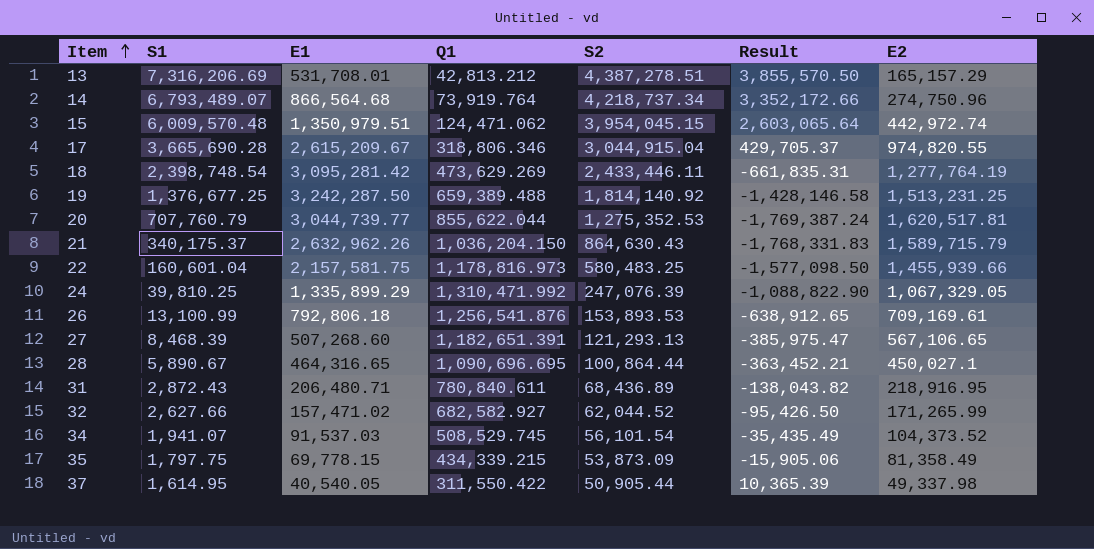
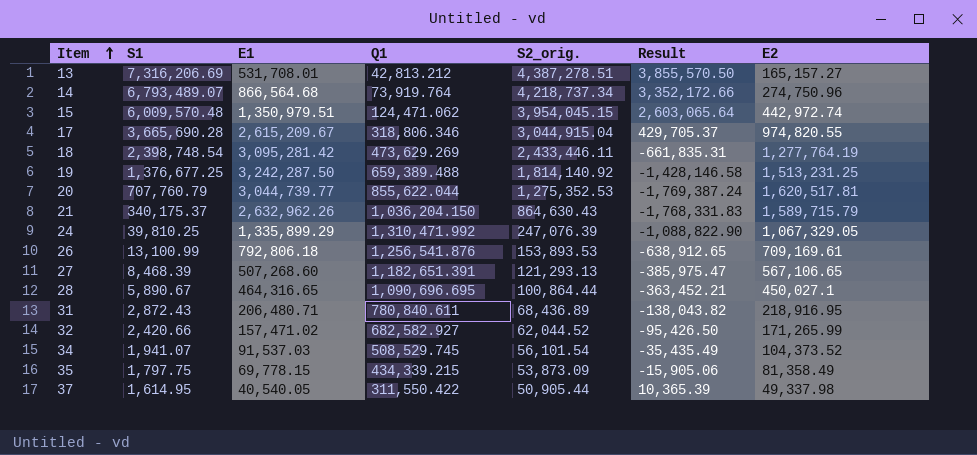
column name: S2 -> S2_orig.
row 22: 160,601.04 | 2,157,581.75 | 1,178,816.973 | 580,483.25 | -1,577,098.50 | 1,455,939.66 -> none
13 | E2: 165,157.29 -> 165,157.27
32 | S1: 2,627.66 -> 2,420.66

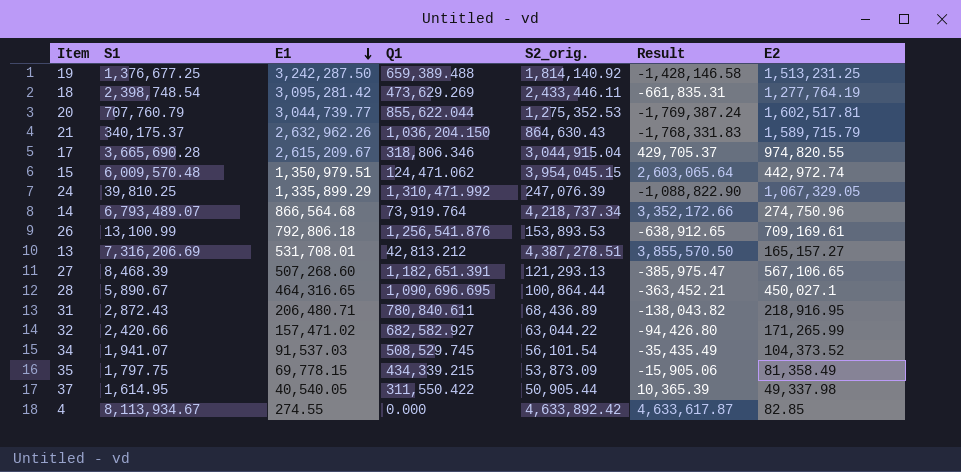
row order: Item ascending -> E1 descending
20 | E2: 1,620,517.81 -> 1,602,517.81
32 | S2_orig.: 62,044.52 -> 63,044.22
32 | Result: -95,426.50 -> -94,426.80
row 4: none -> 8,113,934.67 | 274.55 | 0.000 | 4,633,892.42 | 4,633,617.87 | 82.85

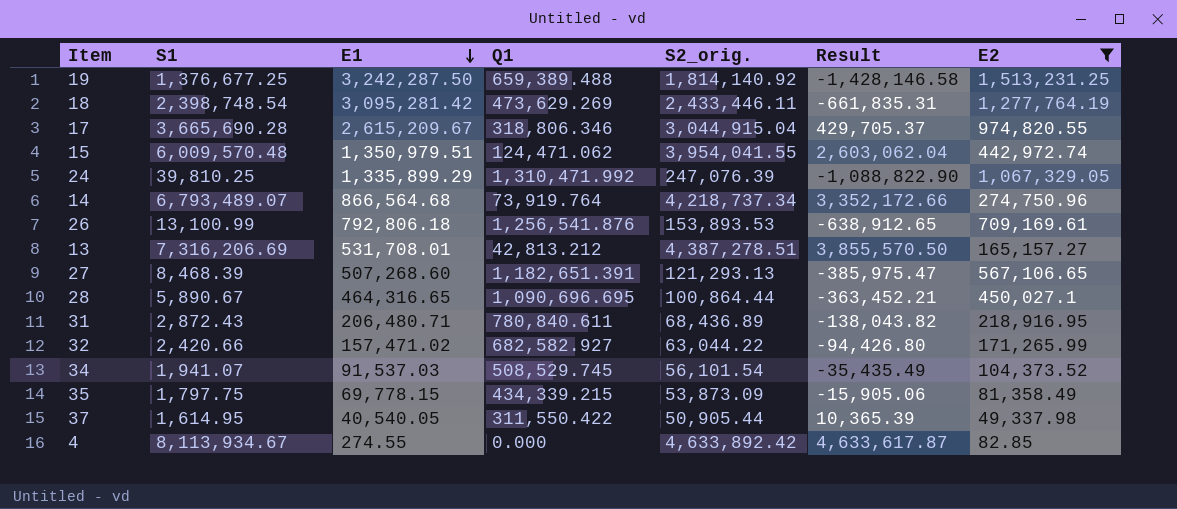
filter: none -> E2 <= 1,513,231.25
15 | S2_orig.: 3,954,045.15 -> 3,954,041.55
15 | Result: 2,603,065.64 -> 2,603,062.04

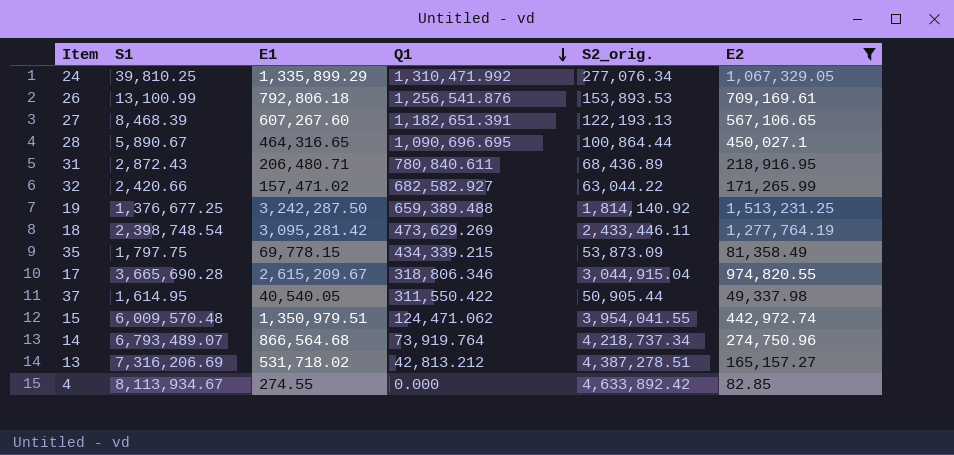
row order: E1 descending -> Q1 descending
column Result | formula: [S2_orig.] - [E1] -> none
row 34: 1,941.07 | 91,537.03 | 508,529.745 | 56,101.54 | -35,435.49 | 104,373.52 -> none
24 | S2_orig.: 247,076.39 -> 277,076.34
27 | E1: 507,268.60 -> 607,267.60
27 | S2_orig.: 121,293.13 -> 122,193.13
13 | E1: 531,708.01 -> 531,718.02

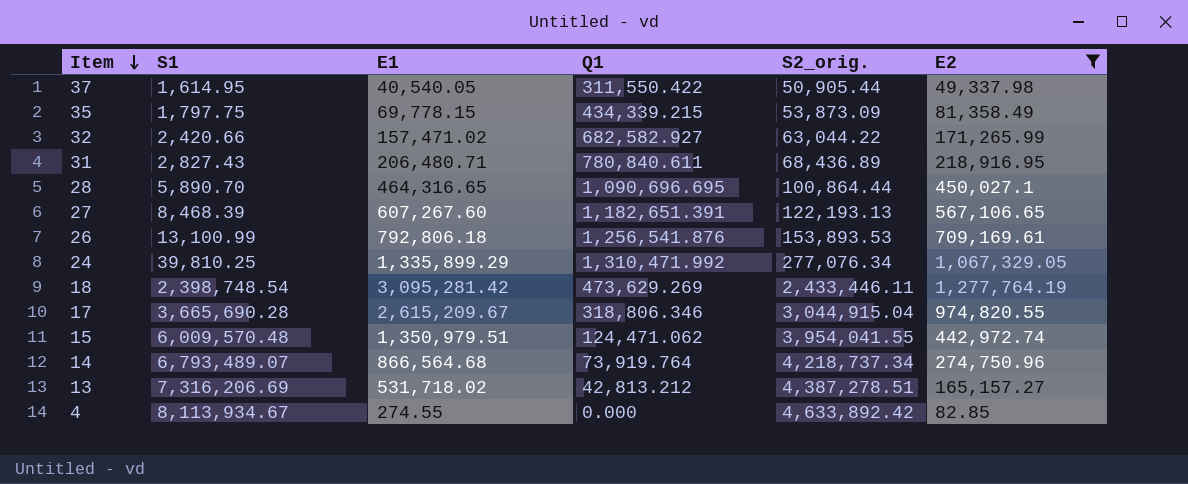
row order: Q1 descending -> Item descending
row 19: 1,376,677.25 | 3,242,287.50 | 659,389.488 | 1,814,140.92 | 1,513,231.25 -> none
31 | S1: 2,872.43 -> 2,827.43
28 | S1: 5,890.67 -> 5,890.70

